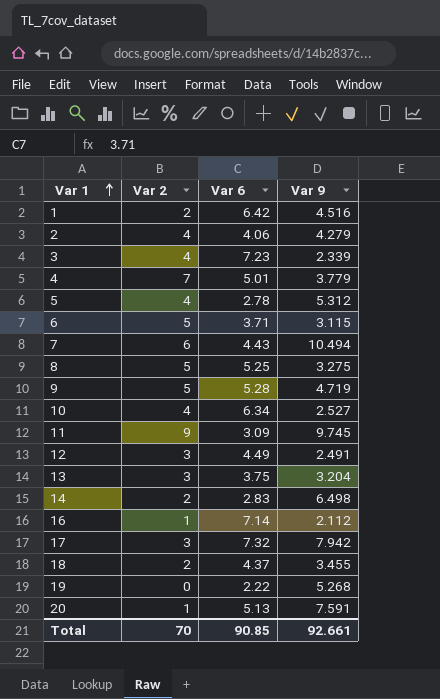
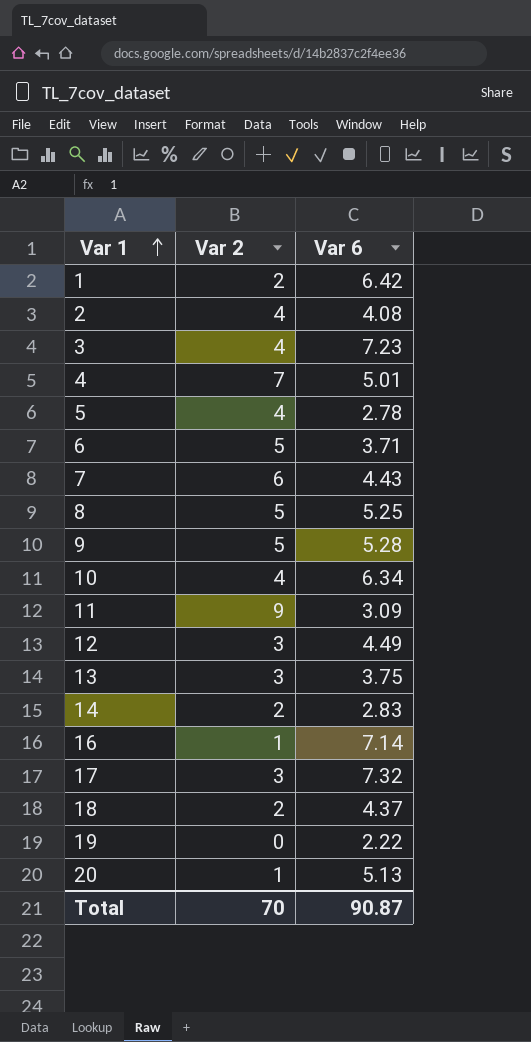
column Var 9 | position: 4 -> none
2 | Var 6: 4.06 -> 4.08
Total | Var 6: 90.85 -> 90.87

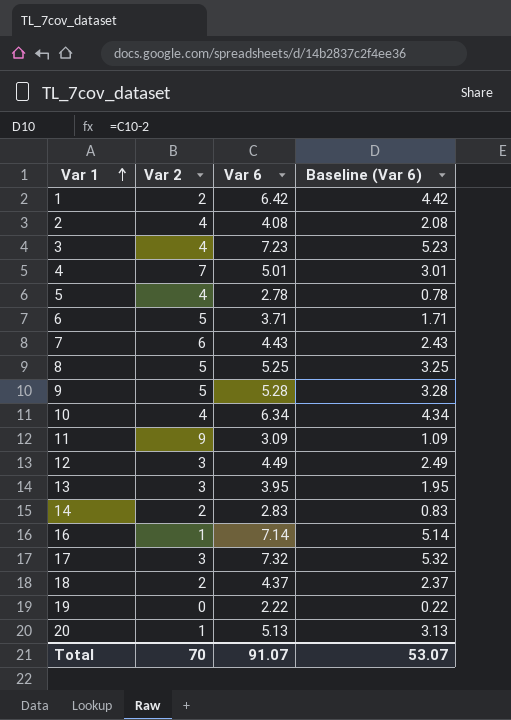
column Baseline (Var 6) | formula: none -> [Var 6] - 2
13 | Var 6: 3.75 -> 3.95
Total | Var 6: 90.87 -> 91.07

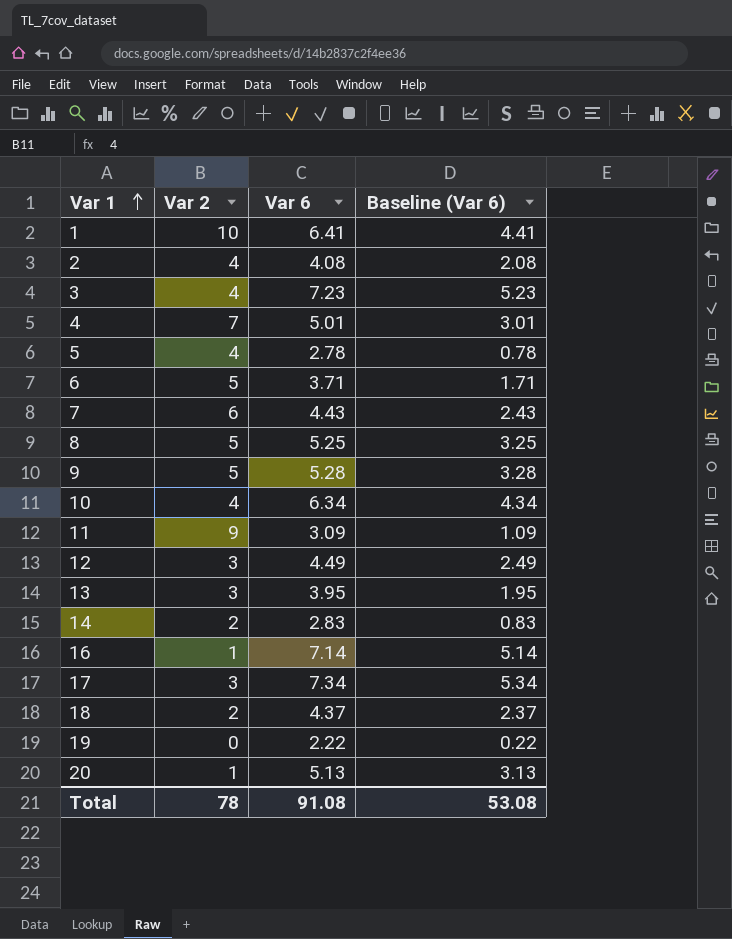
1 | Var 2: 2 -> 10
1 | Var 6: 6.42 -> 6.41
1 | Baseline (Var 6): 4.42 -> 4.41
17 | Var 6: 7.32 -> 7.34
17 | Baseline (Var 6): 5.32 -> 5.34
Total | Var 2: 70 -> 78
Total | Var 6: 91.07 -> 91.08
Total | Baseline (Var 6): 53.07 -> 53.08

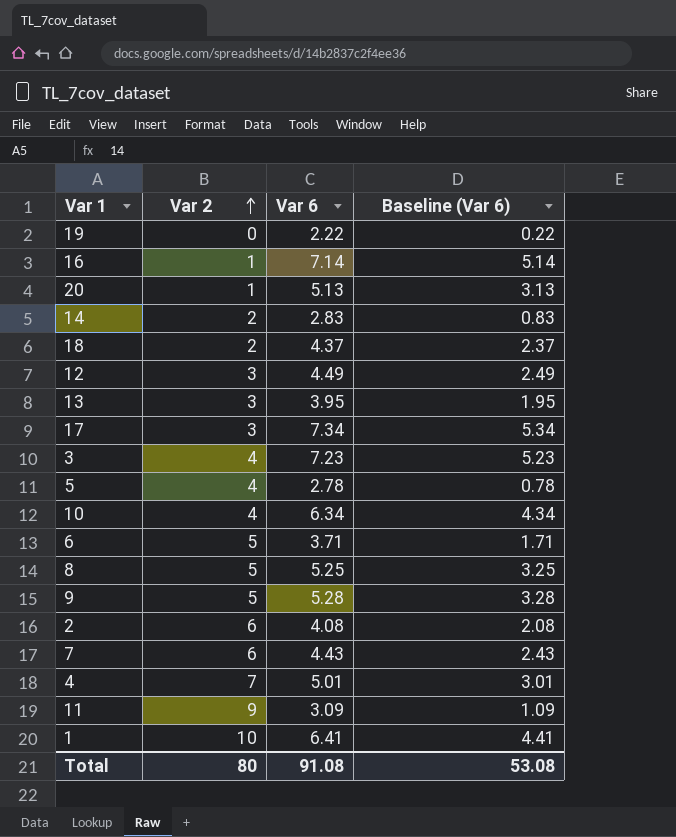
row order: Var 1 ascending -> Var 2 ascending
2 | Var 2: 4 -> 6
Total | Var 2: 78 -> 80

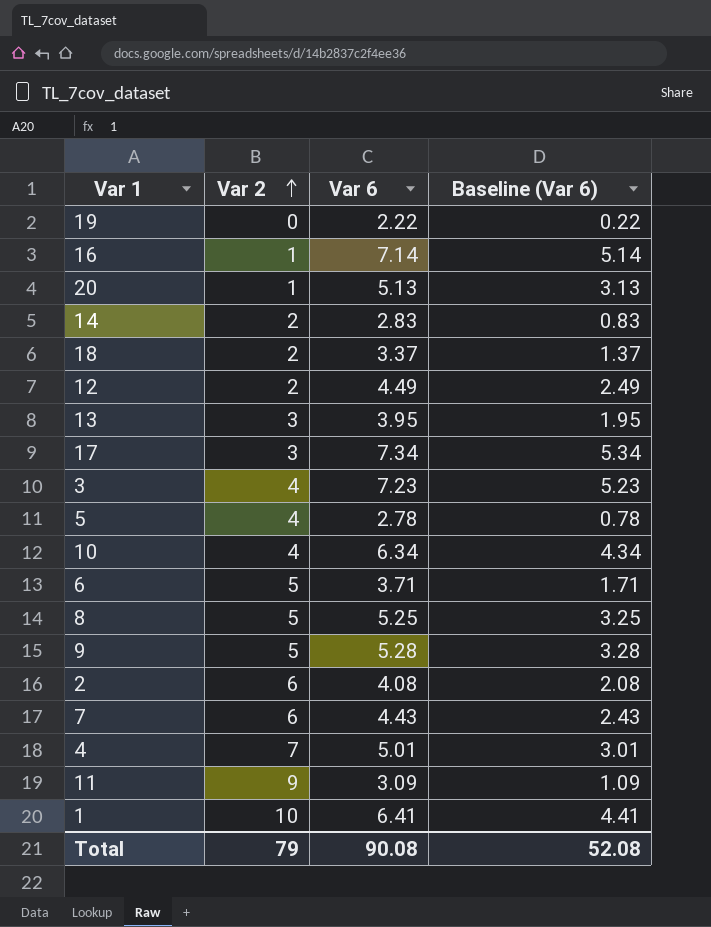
18 | Var 6: 4.37 -> 3.37
18 | Baseline (Var 6): 2.37 -> 1.37
12 | Var 2: 3 -> 2
Total | Var 2: 80 -> 79
Total | Var 6: 91.08 -> 90.08
Total | Baseline (Var 6): 53.08 -> 52.08

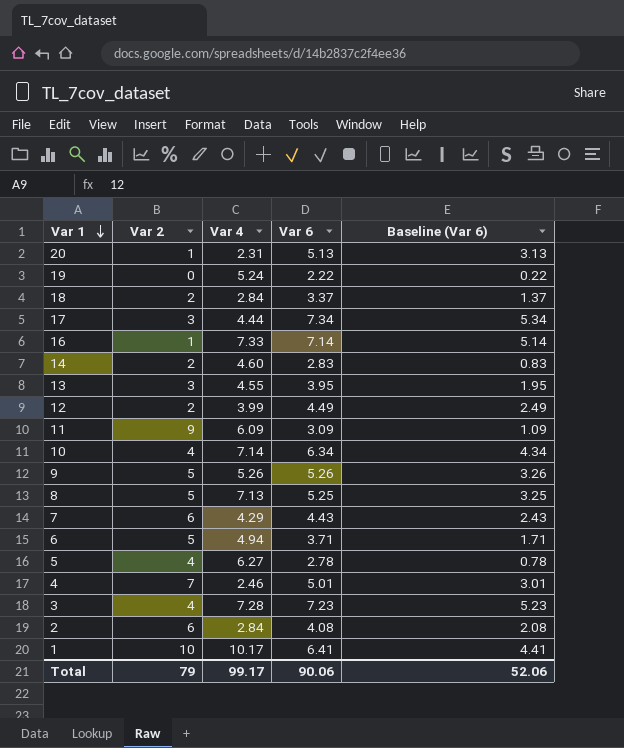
row order: Var 2 ascending -> Var 1 descending
column Var 4 | position: none -> 3
9 | Var 6: 5.28 -> 5.26
9 | Baseline (Var 6): 3.28 -> 3.26
Total | Var 6: 90.08 -> 90.06
Total | Baseline (Var 6): 52.08 -> 52.06

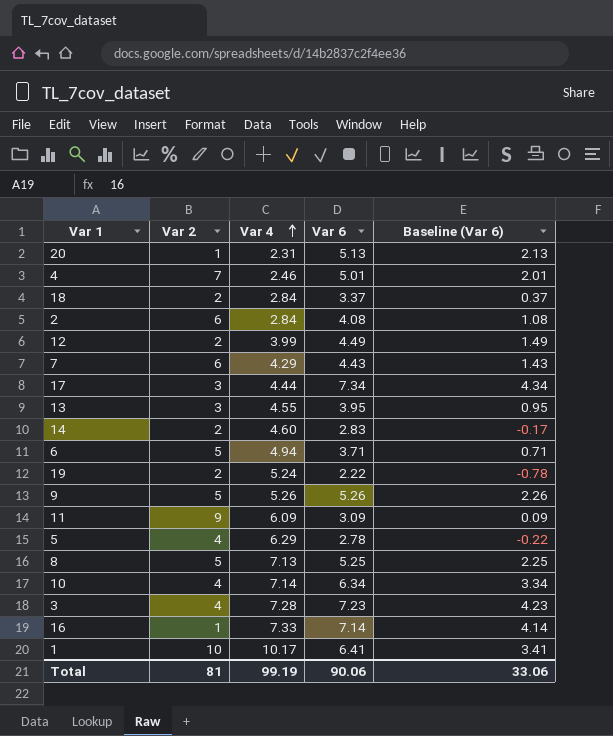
row order: Var 1 descending -> Var 4 ascending
column Baseline (Var 6) | formula: [Var 6] - 2 -> [Var 6] - 3
19 | Var 2: 0 -> 2
5 | Var 4: 6.27 -> 6.29
Total | Var 2: 79 -> 81
Total | Var 4: 99.17 -> 99.19
Total | Baseline (Var 6): 52.06 -> 33.06

